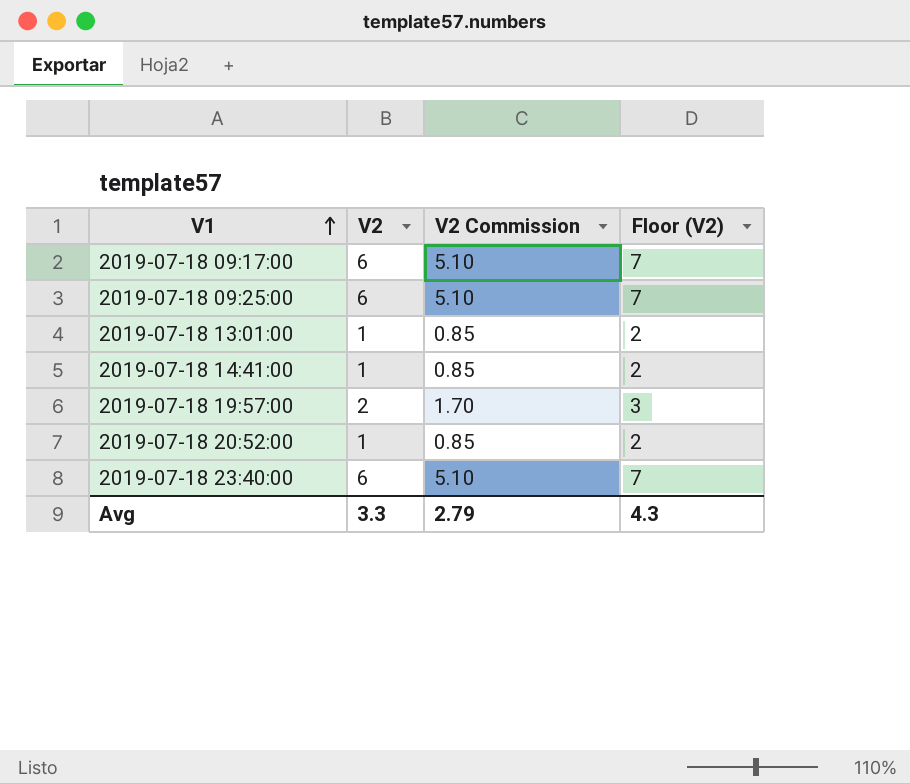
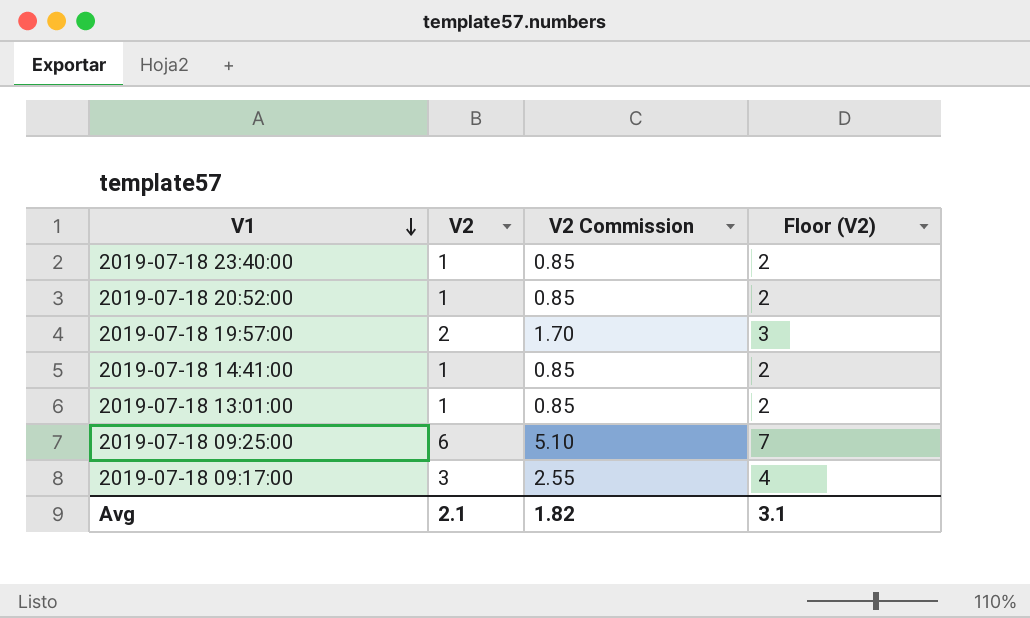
row order: V1 ascending -> V1 descending
2019-07-18 23:40:00 | V2: 6 -> 1
2019-07-18 23:40:00 | V2 Commission: 5.10 -> 0.85
2019-07-18 23:40:00 | Floor (V2): 7 -> 2
2019-07-18 09:17:00 | V2: 6 -> 3
2019-07-18 09:17:00 | V2 Commission: 5.10 -> 2.55
2019-07-18 09:17:00 | Floor (V2): 7 -> 4
Avg | V2: 3.3 -> 2.1
Avg | V2 Commission: 2.79 -> 1.82
Avg | Floor (V2): 4.3 -> 3.1

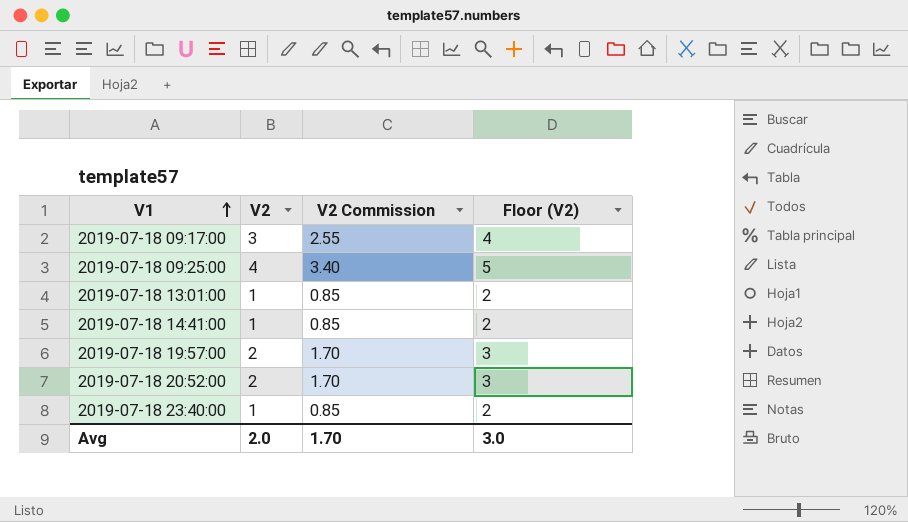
row order: V1 descending -> V1 ascending
2019-07-18 09:25:00 | V2: 6 -> 4
2019-07-18 09:25:00 | V2 Commission: 5.10 -> 3.40
2019-07-18 09:25:00 | Floor (V2): 7 -> 5
2019-07-18 20:52:00 | V2: 1 -> 2
2019-07-18 20:52:00 | V2 Commission: 0.85 -> 1.70
2019-07-18 20:52:00 | Floor (V2): 2 -> 3
Avg | V2: 2.1 -> 2.0
Avg | V2 Commission: 1.82 -> 1.70
Avg | Floor (V2): 3.1 -> 3.0

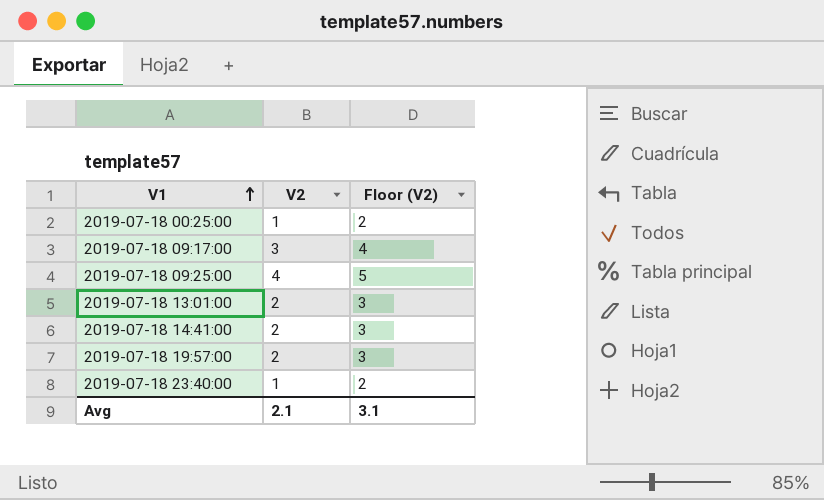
column V2 Commission | formula: [V2] * 0.85 -> none
row 2019-07-18 20:52:00: 2 | 1.70 | 3 -> none
row 2019-07-18 00:25:00: none -> 1 | 2
2019-07-18 13:01:00 | V2: 1 -> 2
2019-07-18 13:01:00 | Floor (V2): 2 -> 3
2019-07-18 14:41:00 | V2: 1 -> 2
2019-07-18 14:41:00 | Floor (V2): 2 -> 3
Avg | V2: 2.0 -> 2.1
Avg | Floor (V2): 3.0 -> 3.1

